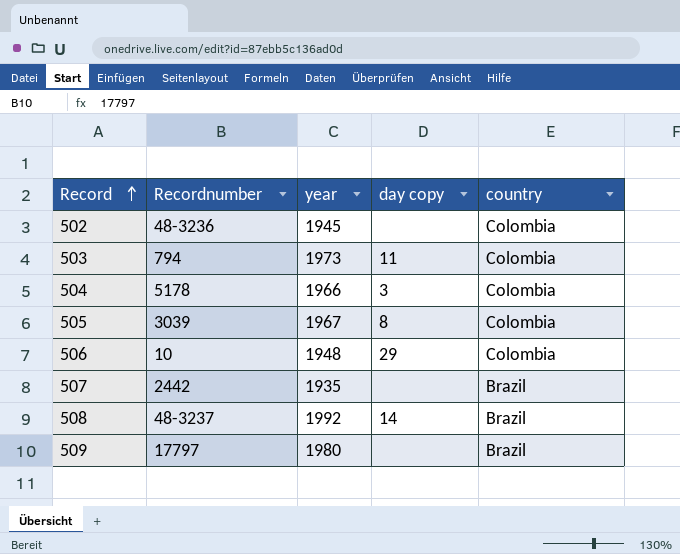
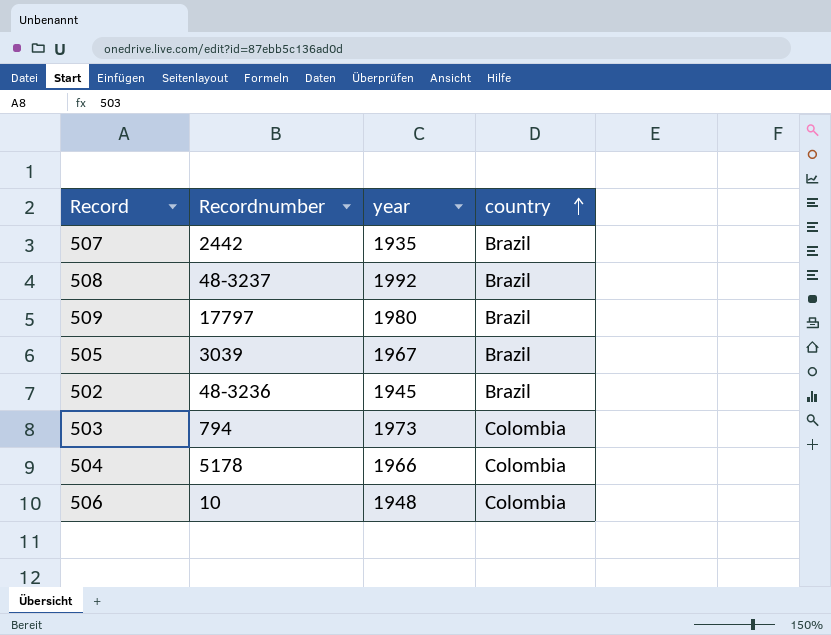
row order: Record ascending -> country ascending
column day copy | position: 4 -> none
505 | country: Colombia -> Brazil
502 | country: Colombia -> Brazil

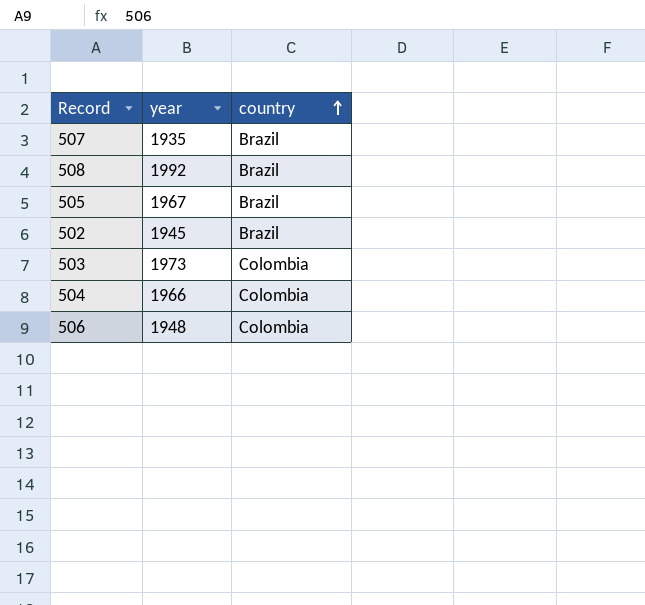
column Recordnumber | position: 2 -> none
row 509: 17797 | 1980 | Brazil -> none

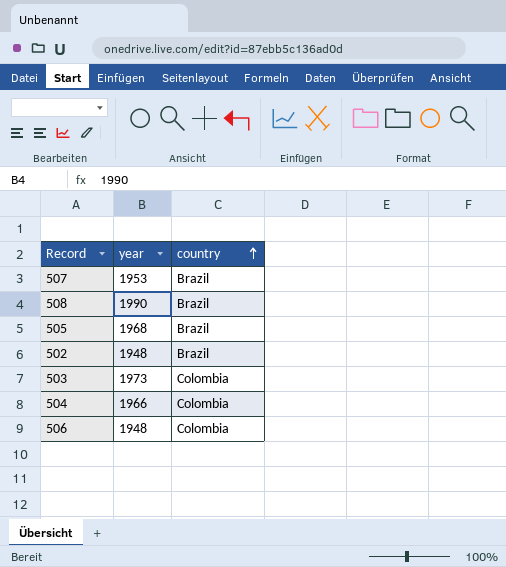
507 | year: 1935 -> 1953
508 | year: 1992 -> 1990
505 | year: 1967 -> 1968
502 | year: 1945 -> 1948

